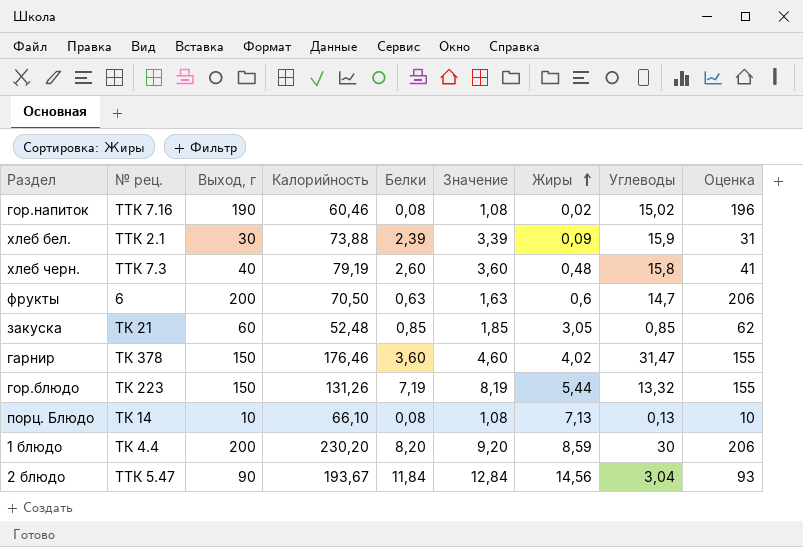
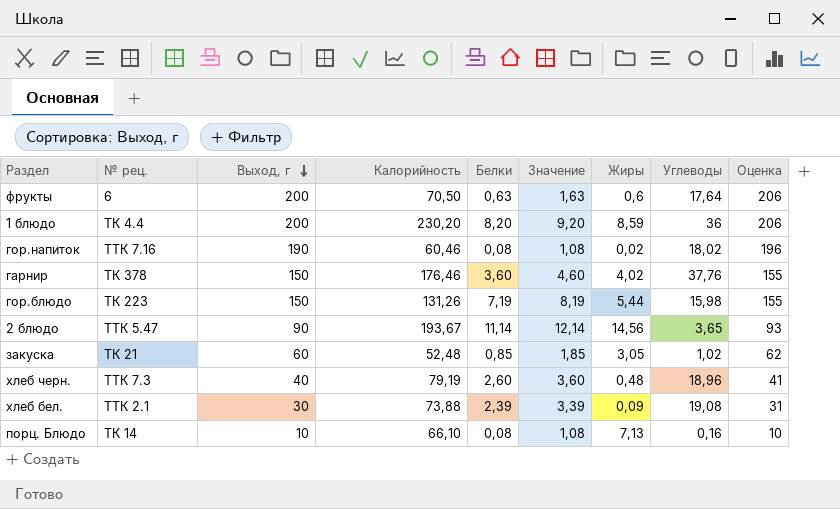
row order: Жиры ascending -> Выход, г descending
фрукты | Углеводы: 14,7 -> 17,64
1 блюдо | Углеводы: 30 -> 36
гор.напиток | Углеводы: 15,02 -> 18,02
гарнир | Углеводы: 31,47 -> 37,76
гор.блюдо | Углеводы: 13,32 -> 15,98
2 блюдо | Белки: 11,84 -> 11,14
2 блюдо | Значение: 12,84 -> 12,14
2 блюдо | Углеводы: 3,04 -> 3,65
закуска | Углеводы: 0,85 -> 1,02
хлеб черн. | Углеводы: 15,8 -> 18,96
хлеб бел. | Углеводы: 15,9 -> 19,08
порц. Блюдо | Углеводы: 0,13 -> 0,16

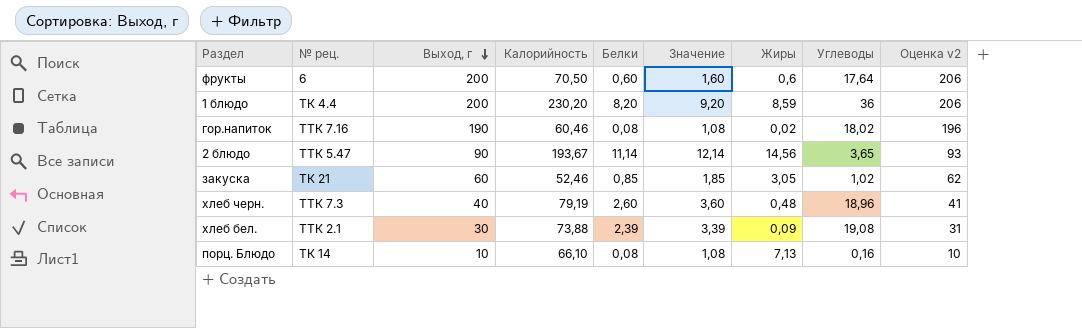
column name: Оценка -> Оценка v2
row гарнир: ТК 378 | 150 | 176,46 | 3,60 | 4,60 | 4,02 | 37,76 | 155 -> none
row гор.блюдо: ТК 223 | 150 | 131,26 | 7,19 | 8,19 | 5,44 | 15,98 | 155 -> none
фрукты | Белки: 0,63 -> 0,60
фрукты | Значение: 1,63 -> 1,60
закуска | Калорийность: 52,48 -> 52,46

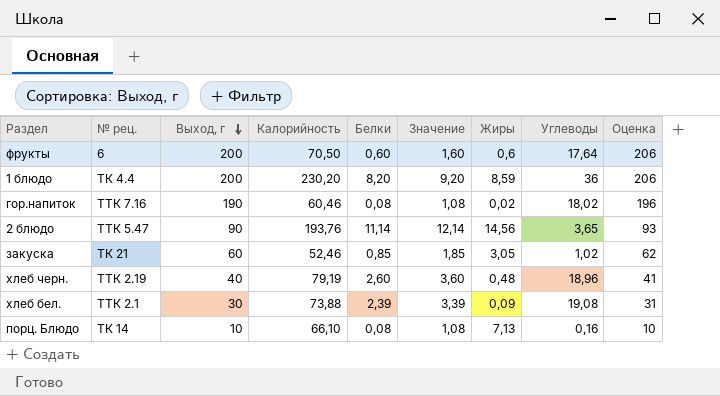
column name: Оценка v2 -> Оценка
2 блюдо | Калорийность: 193,67 -> 193,76
хлеб черн. | № рец.: ТТК 7.3 -> ТТК 2.19

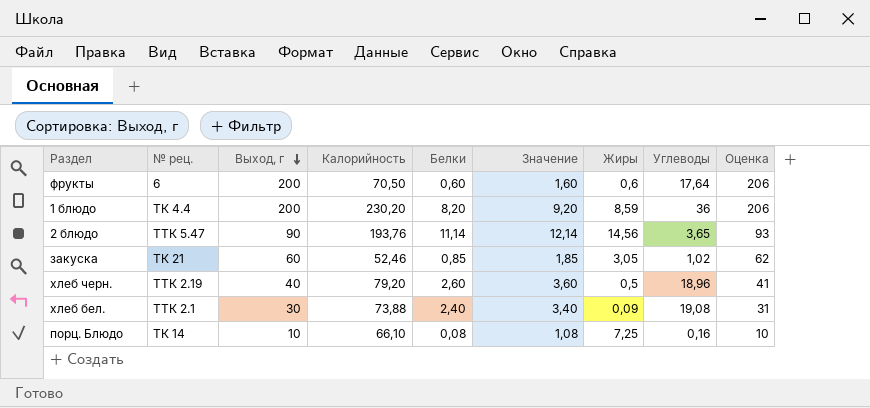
row гор.напиток: ТТК 7.16 | 190 | 60,46 | 0,08 | 1,08 | 0,02 | 18,02 | 196 -> none
хлеб черн. | Калорийность: 79,19 -> 79,20
хлеб черн. | Жиры: 0,48 -> 0,5
хлеб бел. | Белки: 2,39 -> 2,40
хлеб бел. | Значение: 3,39 -> 3,40
порц. Блюдо | Жиры: 7,13 -> 7,25

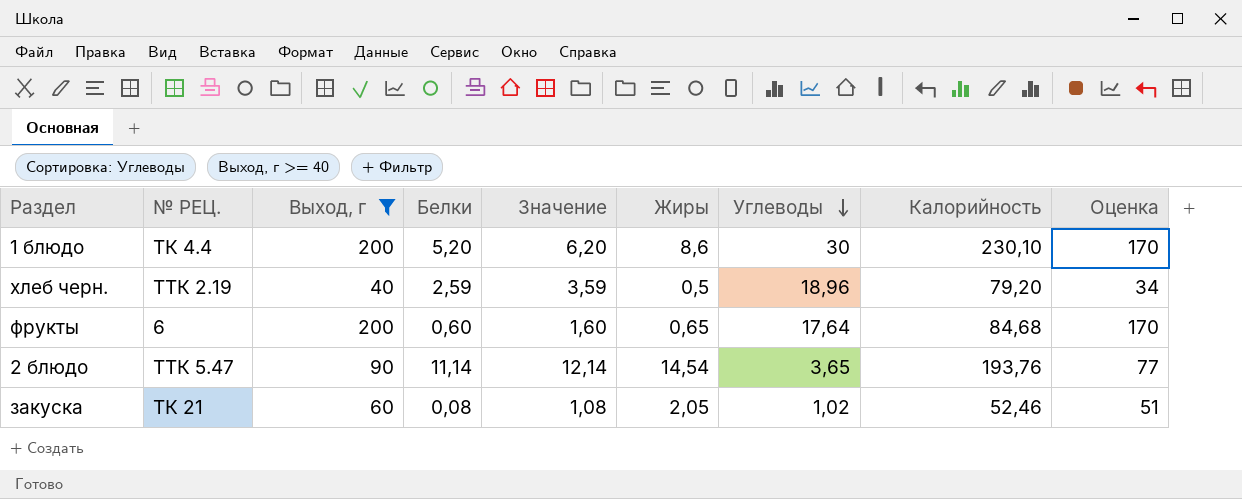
filter: none -> Выход, г >= 40
row order: Выход, г descending -> Углеводы descending
column name: № рец. -> № РЕЦ.
column Калорийность | position: 4 -> 8
column Оценка | formula: [Выход, г] * 1,03 -> [Выход, г] * 0,85
1 блюдо | Белки: 8,20 -> 5,20
1 блюдо | Значение: 9,20 -> 6,20
1 блюдо | Жиры: 8,59 -> 8,6
1 блюдо | Углеводы: 36 -> 30
1 блюдо | Калорийность: 230,20 -> 230,10
хлеб черн. | Белки: 2,60 -> 2,59
хлеб черн. | Значение: 3,60 -> 3,59
фрукты | Жиры: 0,6 -> 0,65
фрукты | Калорийность: 70,50 -> 84,68
2 блюдо | Жиры: 14,56 -> 14,54
закуска | Белки: 0,85 -> 0,08
закуска | Значение: 1,85 -> 1,08
закуска | Жиры: 3,05 -> 2,05

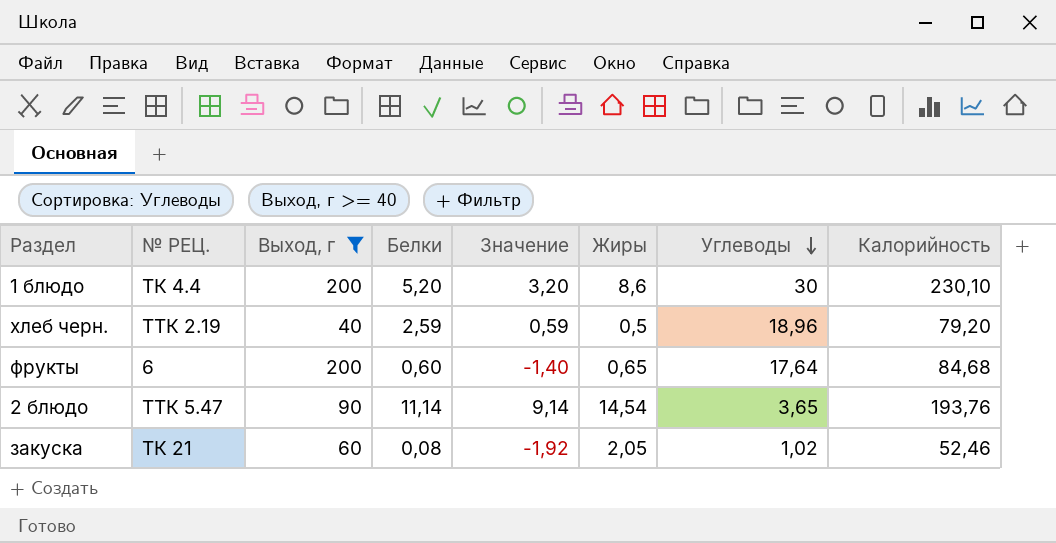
column Оценка | formula: [Выход, г] * 0,85 -> none
column Значение | formula: [Белки] + 1 -> [Белки] - 2

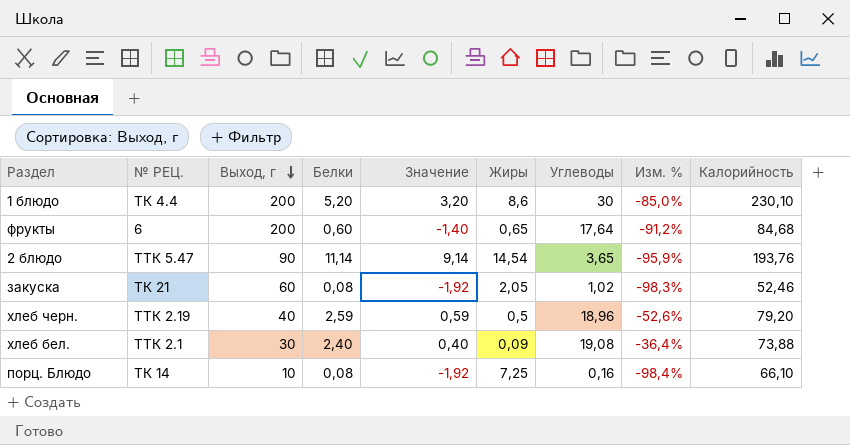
filter: Выход, г >= 40 -> none
row order: Углеводы descending -> Выход, г descending
column Изм. % | formula: none -> ([Углеводы] - [Выход, г]) / [Выход, г]

